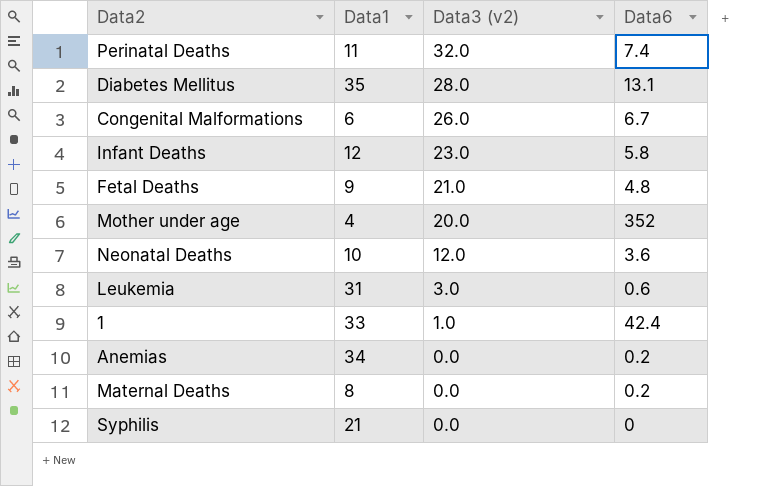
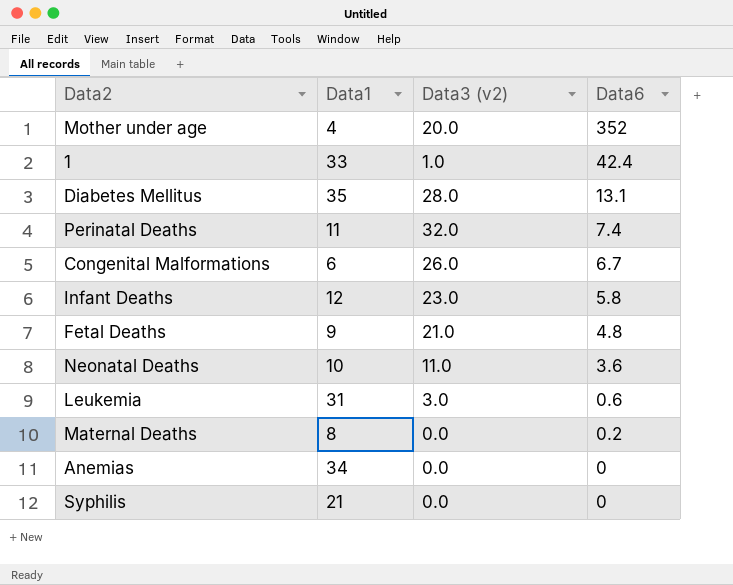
row order: Data3 (v2) descending -> Data6 descending
Neonatal Deaths | Data3 (v2): 12.0 -> 11.0
Anemias | Data6: 0.2 -> 0

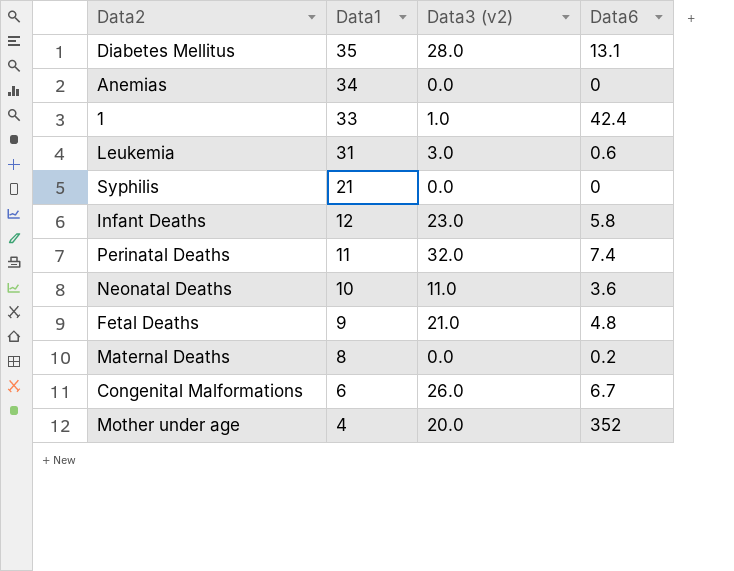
row order: Data6 descending -> Data1 descending

